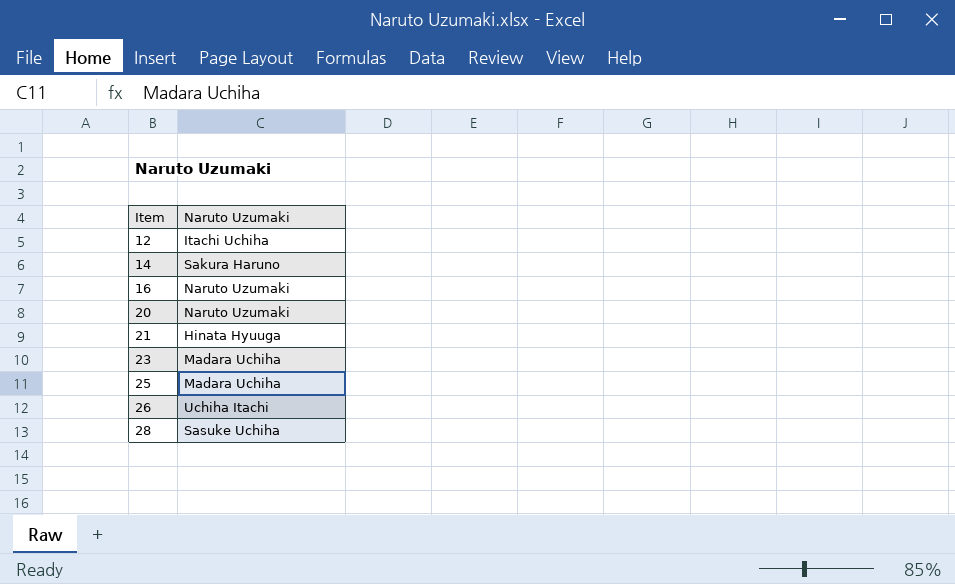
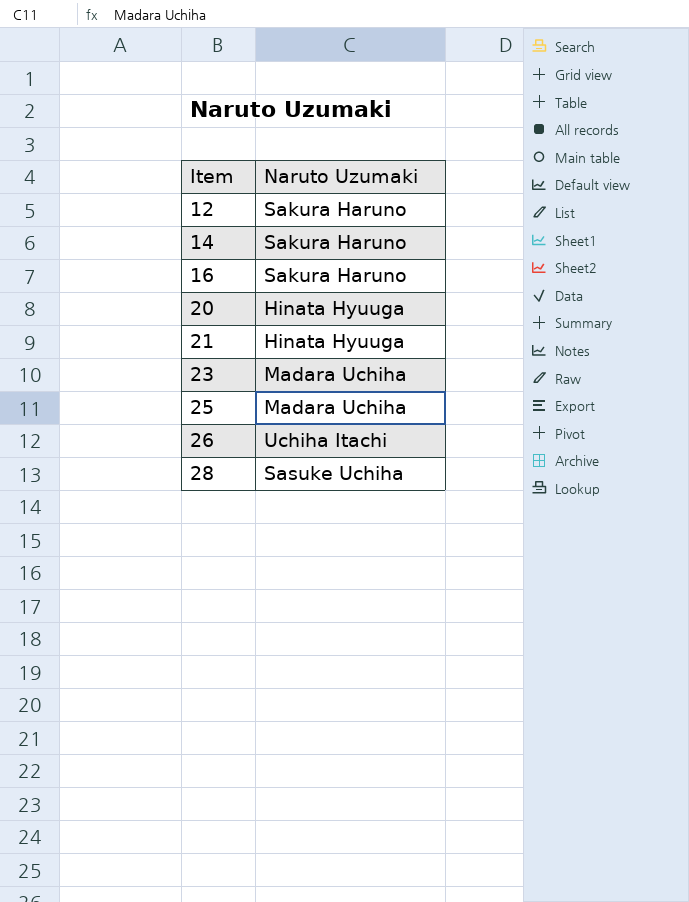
12 | Naruto Uzumaki: Itachi Uchiha -> Sakura Haruno
16 | Naruto Uzumaki: Naruto Uzumaki -> Sakura Haruno
20 | Naruto Uzumaki: Naruto Uzumaki -> Hinata Hyuuga

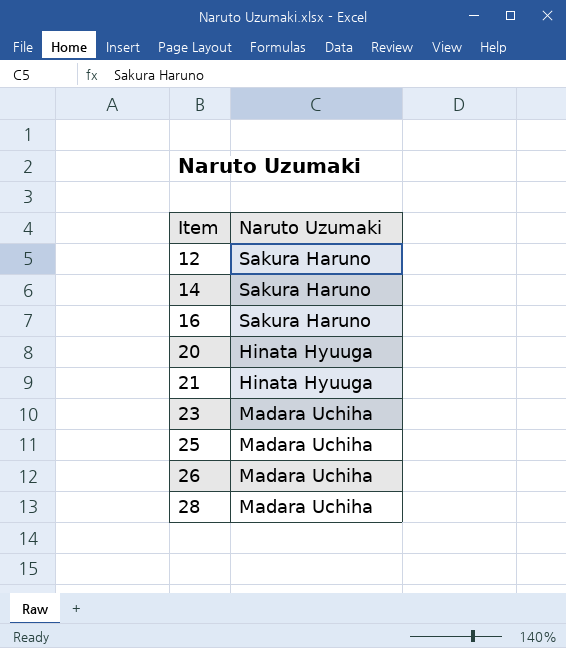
26 | Naruto Uzumaki: Uchiha Itachi -> Madara Uchiha
28 | Naruto Uzumaki: Sasuke Uchiha -> Madara Uchiha

